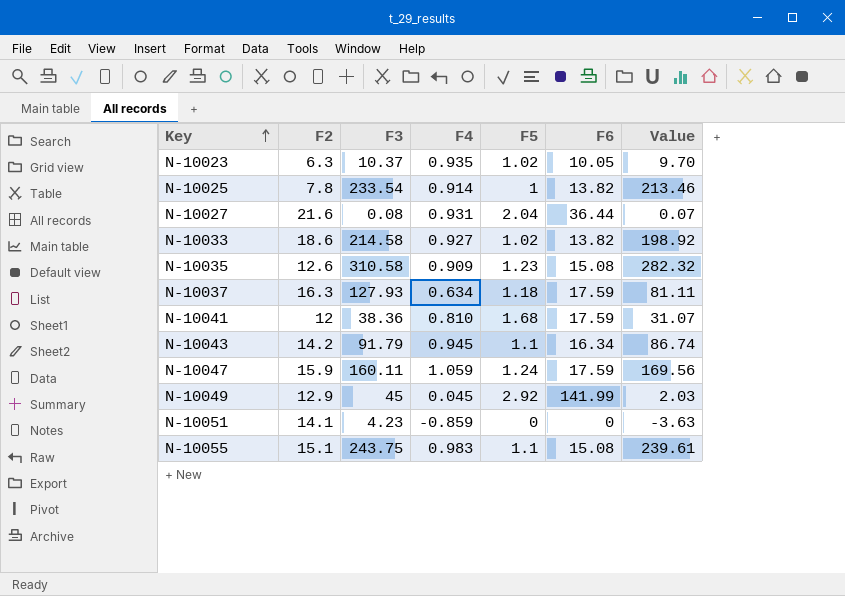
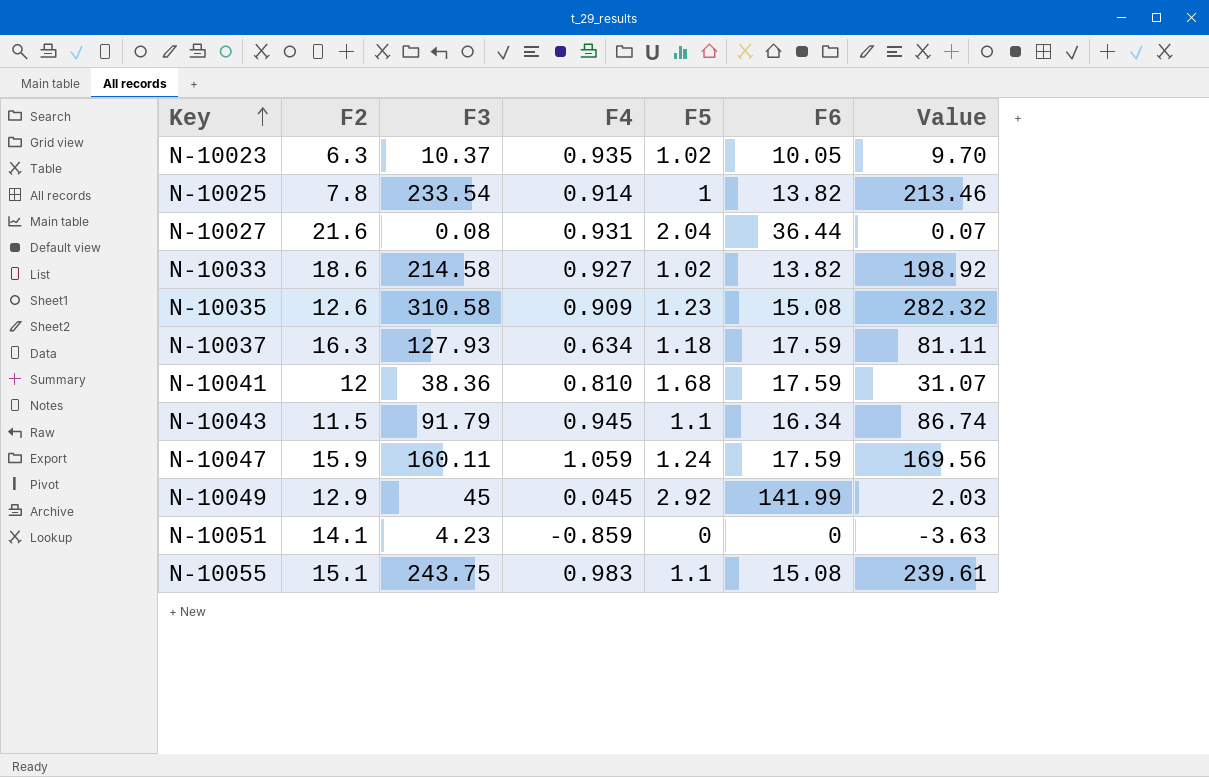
N-10043 | F2: 14.2 -> 11.5

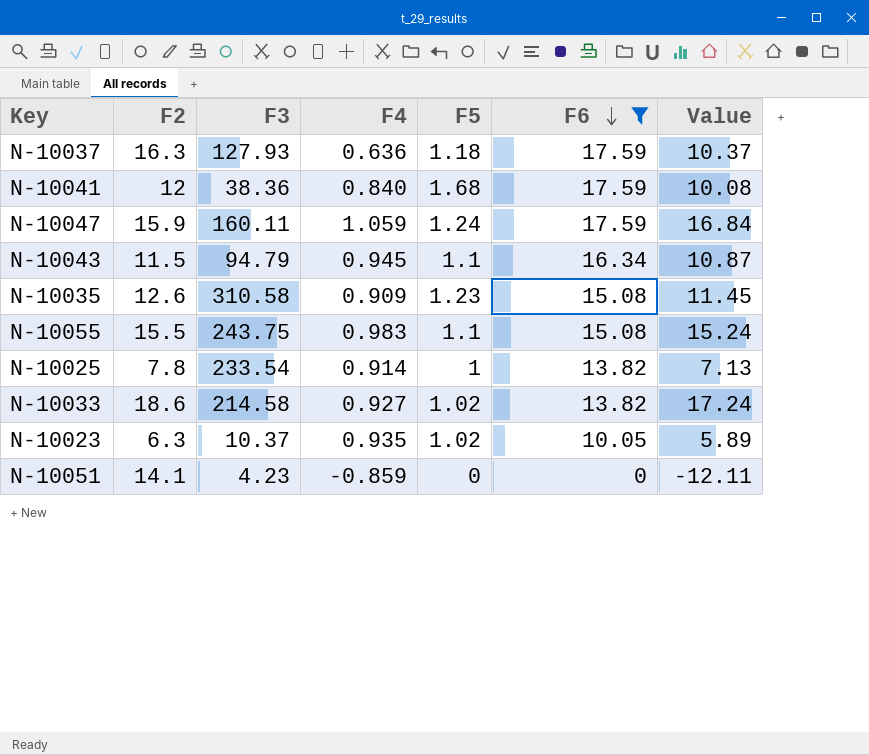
filter: none -> F6 <= 17.59
row order: Key ascending -> F6 descending
column Value | formula: [F3] * [F4] -> [F2] * [F4]
N-10037 | F4: 0.634 -> 0.636
N-10041 | F4: 0.810 -> 0.840
N-10043 | F3: 91.79 -> 94.79
N-10055 | F2: 15.1 -> 15.5

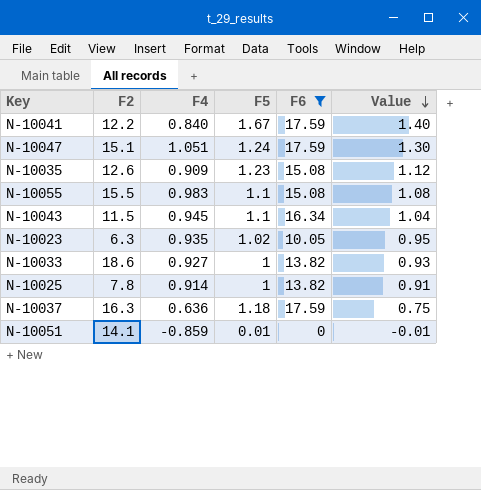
row order: F6 descending -> Value descending
column F3 | position: 3 -> none
column Value | formula: [F2] * [F4] -> [F4] * [F5]
N-10041 | F2: 12 -> 12.2
N-10041 | F5: 1.68 -> 1.67
N-10047 | F2: 15.9 -> 15.1
N-10047 | F4: 1.059 -> 1.051
N-10033 | F5: 1.02 -> 1
N-10051 | F5: 0 -> 0.01

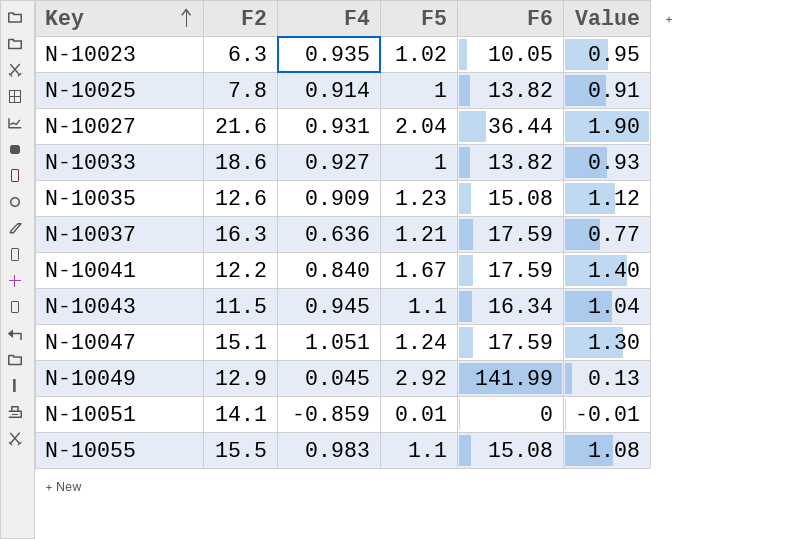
filter: F6 <= 17.59 -> none
row order: Value descending -> Key ascending
N-10037 | F5: 1.18 -> 1.21
N-10037 | Value: 0.75 -> 0.77

